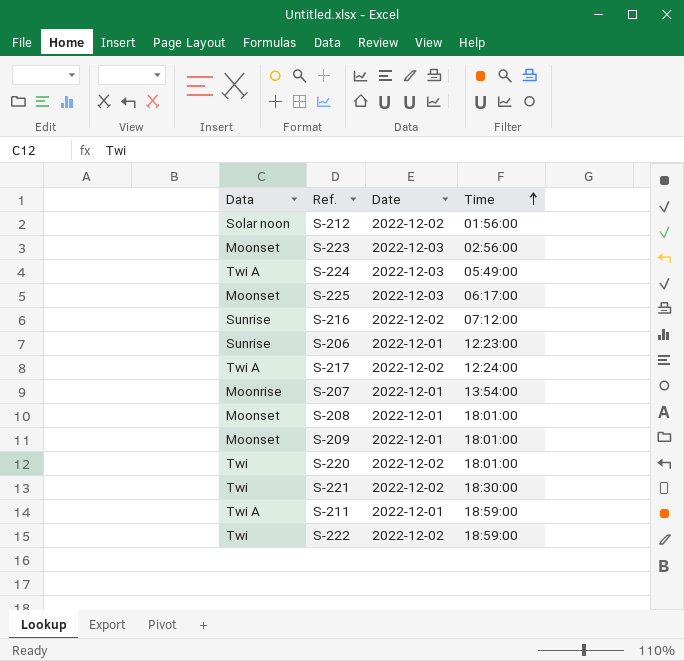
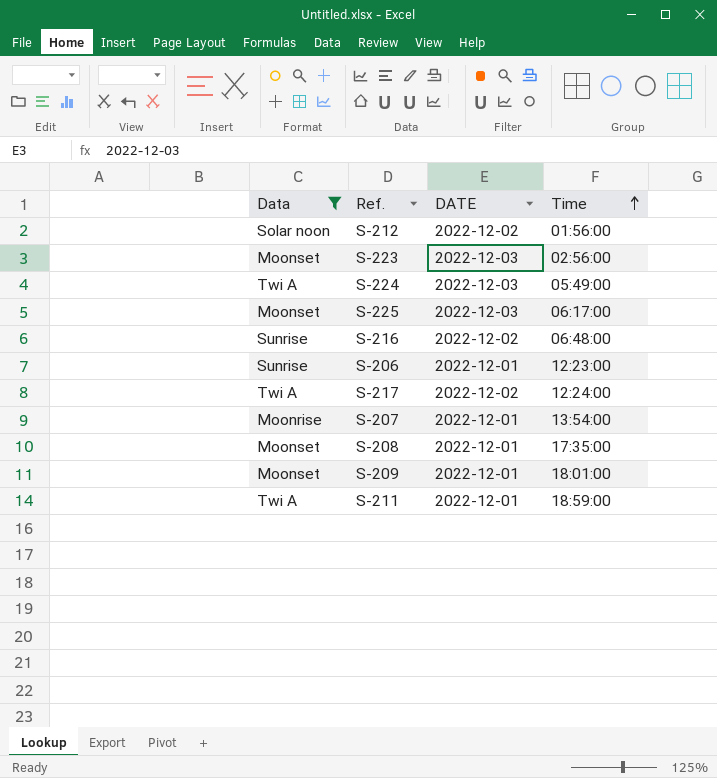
filter: none -> Data != Twi
column name: Date -> DATE
S-216 | Time: 07:12:00 -> 06:48:00
S-208 | Time: 18:01:00 -> 17:35:00

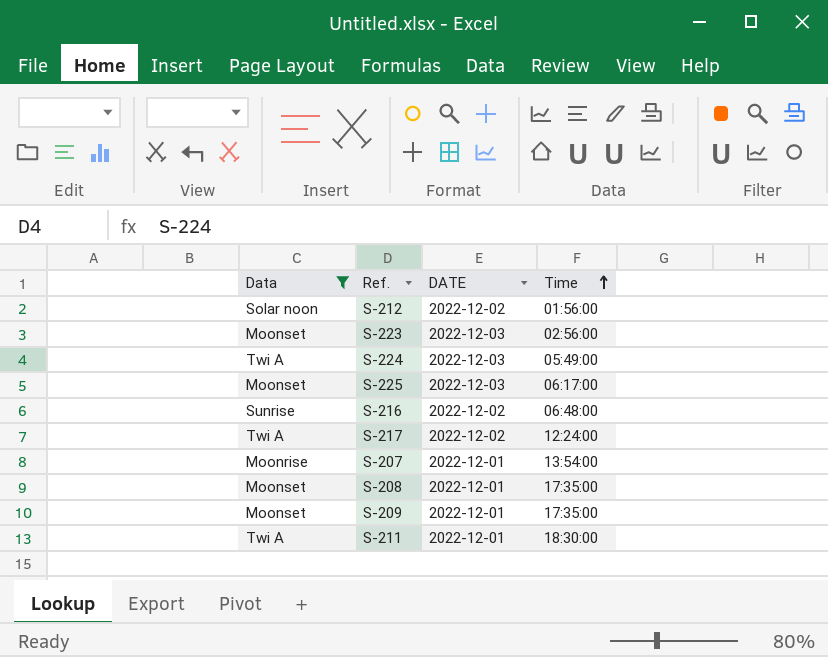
row S-206: Sunrise | 2022-12-01 | 12:23:00 -> none
S-209 | Time: 18:01:00 -> 17:35:00
S-211 | Time: 18:59:00 -> 18:30:00

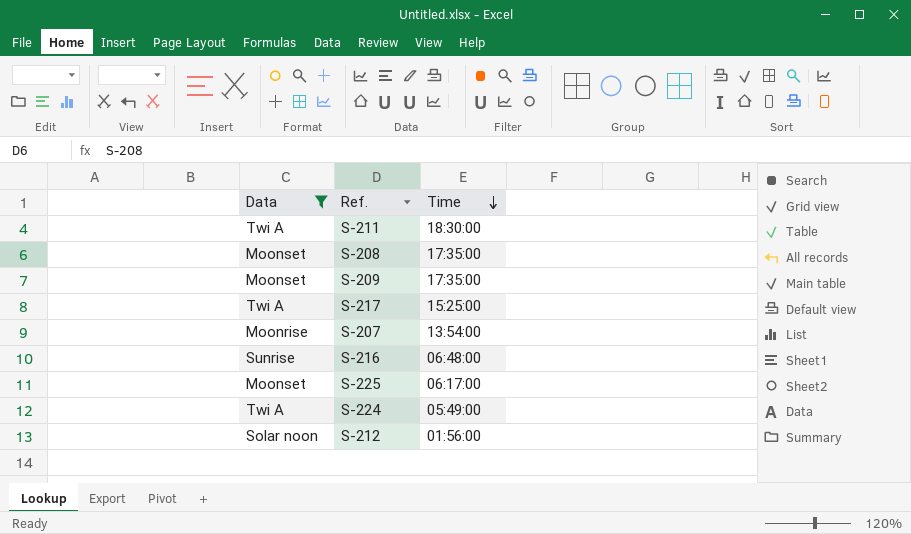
row order: Time ascending -> Time descending
column DATE | position: 3 -> none
row S-223: Moonset | 2022-12-03 | 02:56:00 -> none
S-217 | Time: 12:24:00 -> 15:25:00

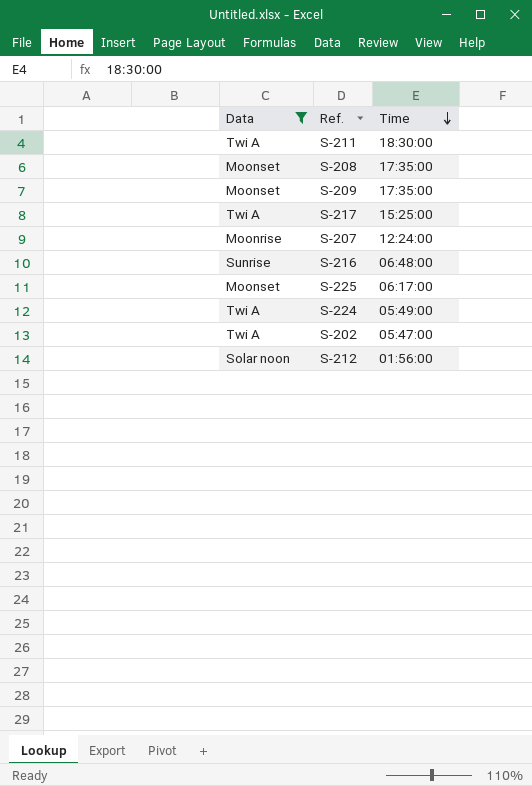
S-207 | Time: 13:54:00 -> 12:24:00
row S-202: none -> Twi A | 05:47:00

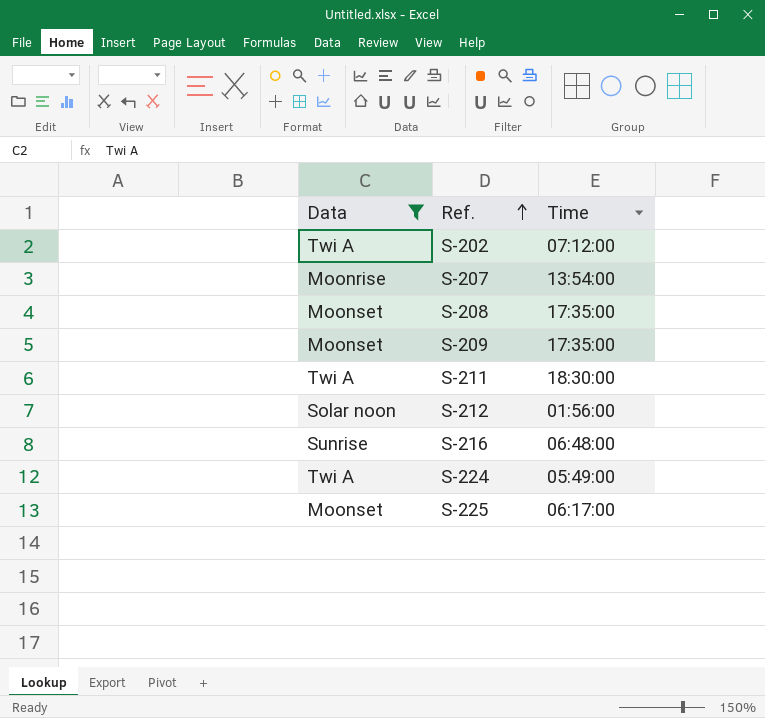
row order: Time descending -> Ref. ascending
row S-217: Twi A | 15:25:00 -> none
S-202 | Time: 05:47:00 -> 07:12:00
S-207 | Time: 12:24:00 -> 13:54:00

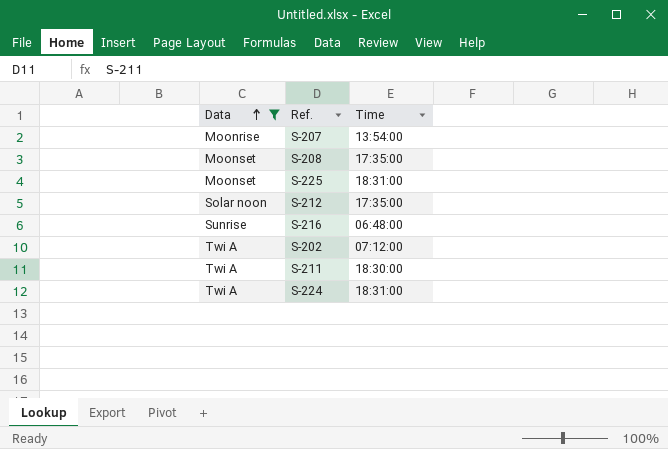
row order: Ref. ascending -> Data ascending
row S-209: Moonset | 17:35:00 -> none
S-225 | Time: 06:17:00 -> 18:31:00
S-212 | Time: 01:56:00 -> 17:35:00
S-224 | Time: 05:49:00 -> 18:31:00

